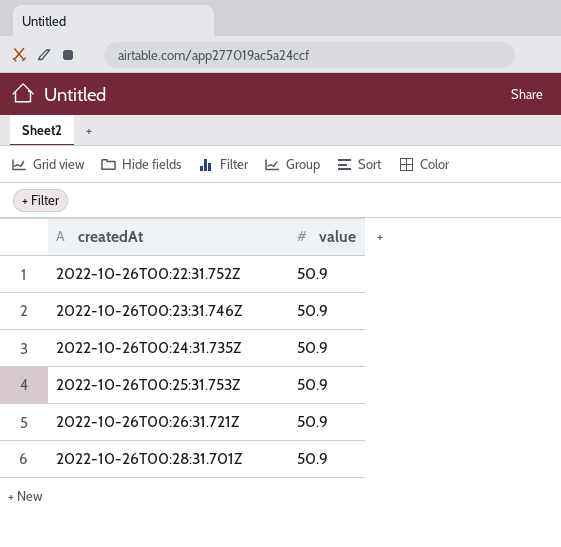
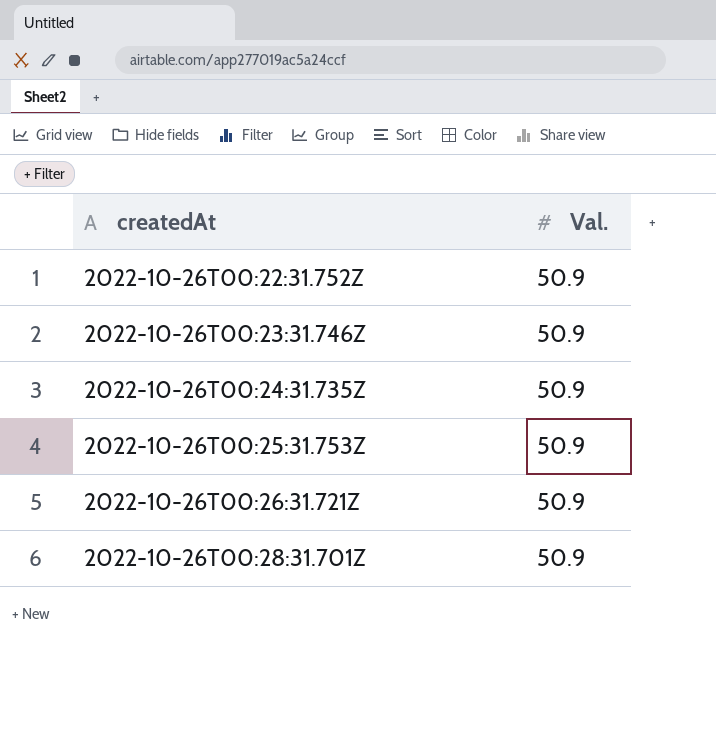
column name: value -> Val.

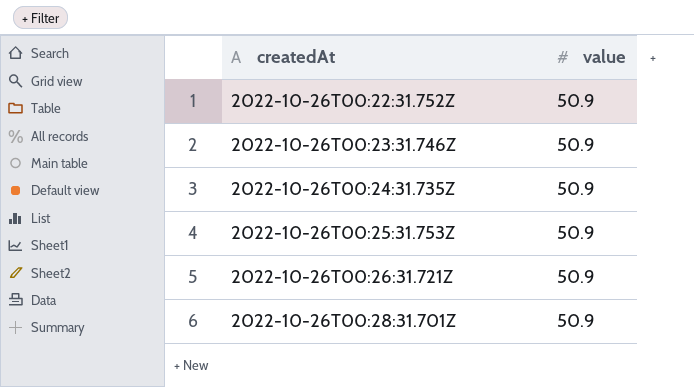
column name: Val. -> value

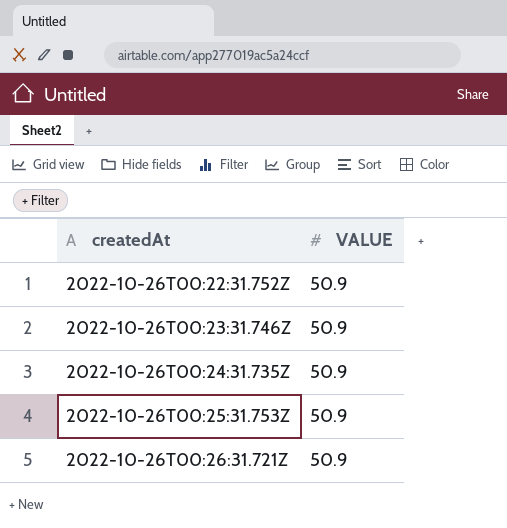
column name: value -> VALUE
row 2022-10-26T00:28:31.701Z: 50.9 -> none

